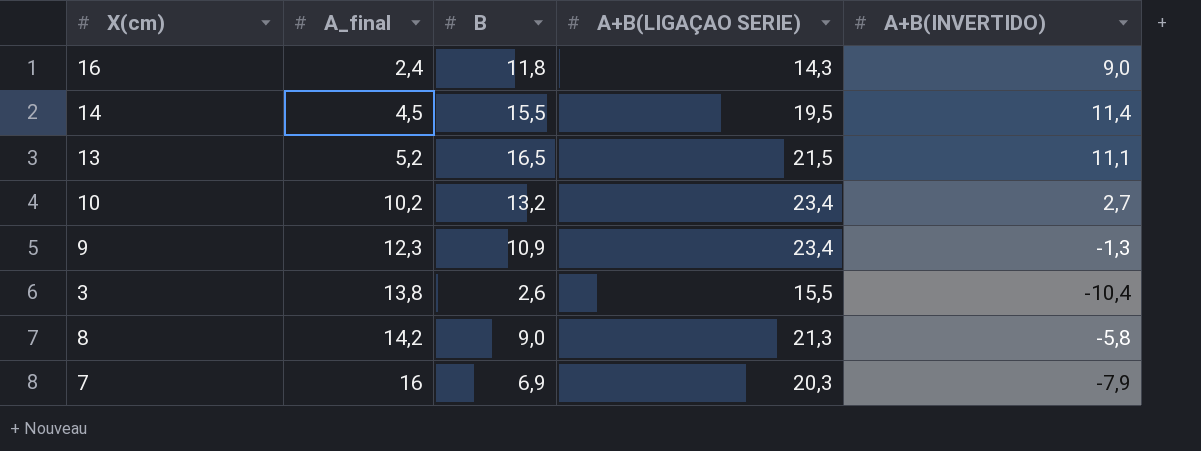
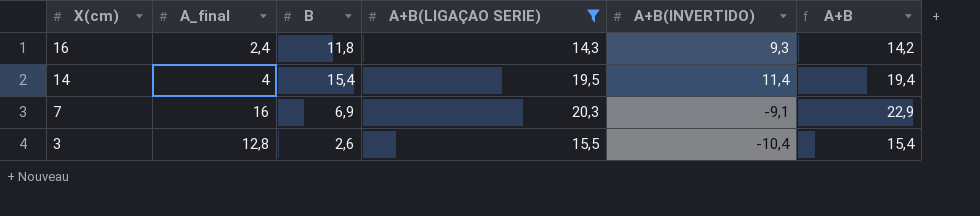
filter: none -> A+B(LIGAÇAO SERIE) <= 20,3
row order: A_final ascending -> X(cm) descending
column A+B | formula: none -> [A_final] + [B]
16 | A+B(INVERTIDO): 9,0 -> 9,3
14 | A_final: 4,5 -> 4
14 | B: 15,5 -> 15,4
7 | A+B(INVERTIDO): -7,9 -> -9,1
3 | A_final: 13,8 -> 12,8

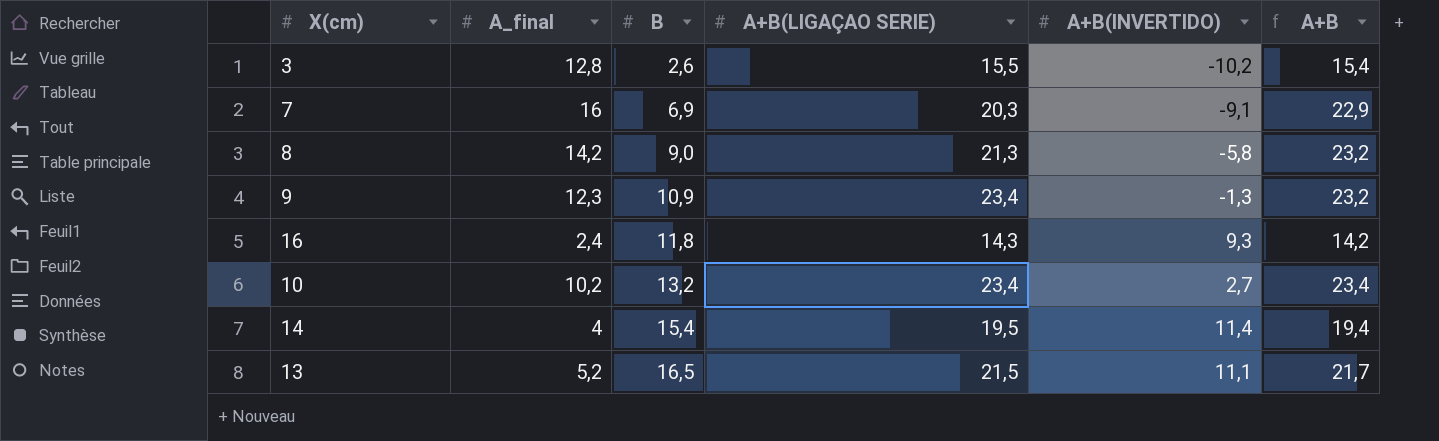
filter: A+B(LIGAÇAO SERIE) <= 20,3 -> none
row order: X(cm) descending -> B ascending
3 | A+B(INVERTIDO): -10,4 -> -10,2

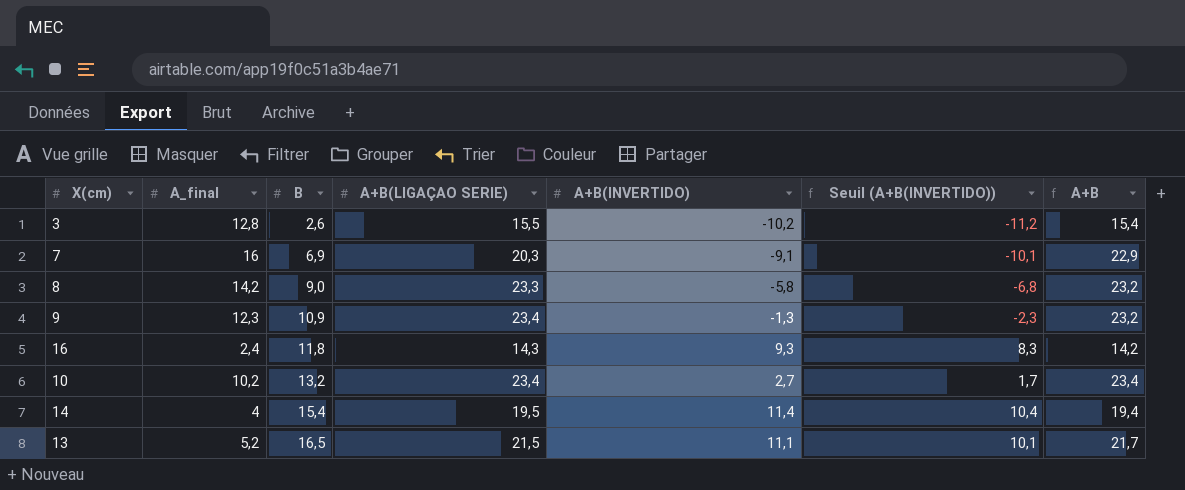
column Seuil (A+B(INVERTIDO)) | formula: none -> [A+B(INVERTIDO)] - 1
8 | A+B(LIGAÇAO SERIE): 21,3 -> 23,3

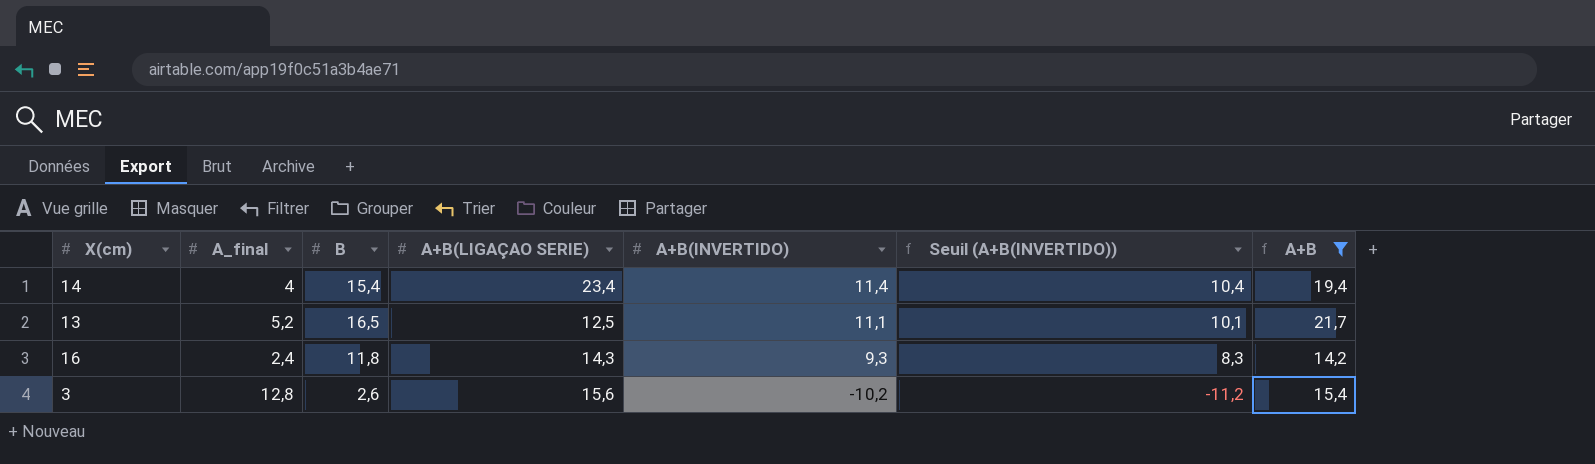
filter: none -> A+B <= 21,7
row order: B ascending -> A+B(INVERTIDO) descending
14 | A+B(LIGAÇAO SERIE): 19,5 -> 23,4
13 | A+B(LIGAÇAO SERIE): 21,5 -> 12,5
3 | A+B(LIGAÇAO SERIE): 15,5 -> 15,6

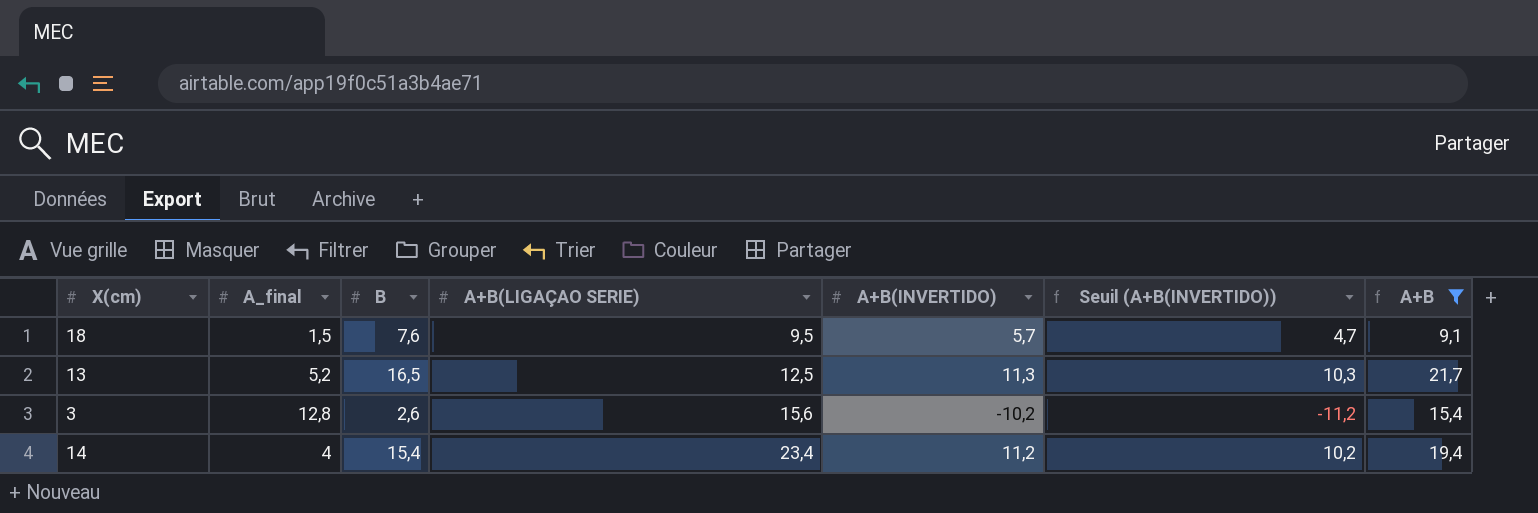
row order: A+B(INVERTIDO) descending -> A+B(LIGAÇAO SERIE) ascending
row 16: 2,4 | 11,8 | 14,3 | 9,3 | 8,3 | 14,2 -> none
row 18: none -> 1,5 | 7,6 | 9,5 | 5,7 | 4,7 | 9,1
13 | A+B(INVERTIDO): 11,1 -> 11,3
13 | Seuil (A+B(INVERTIDO)): 10,1 -> 10,3
14 | A+B(INVERTIDO): 11,4 -> 11,2
14 | Seuil (A+B(INVERTIDO)): 10,4 -> 10,2

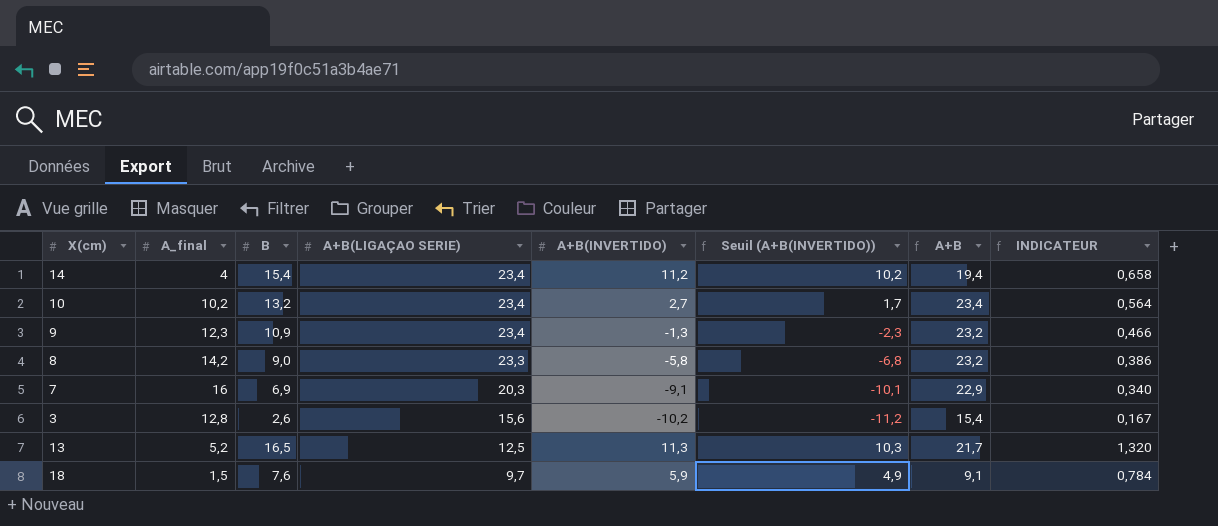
filter: A+B <= 21,7 -> none
row order: A+B(LIGAÇAO SERIE) ascending -> A+B(LIGAÇAO SERIE) descending
column INDICATEUR | formula: none -> [B] / [A+B(LIGAÇAO SERIE)]
18 | A+B(LIGAÇAO SERIE): 9,5 -> 9,7
18 | A+B(INVERTIDO): 5,7 -> 5,9
18 | Seuil (A+B(INVERTIDO)): 4,7 -> 4,9

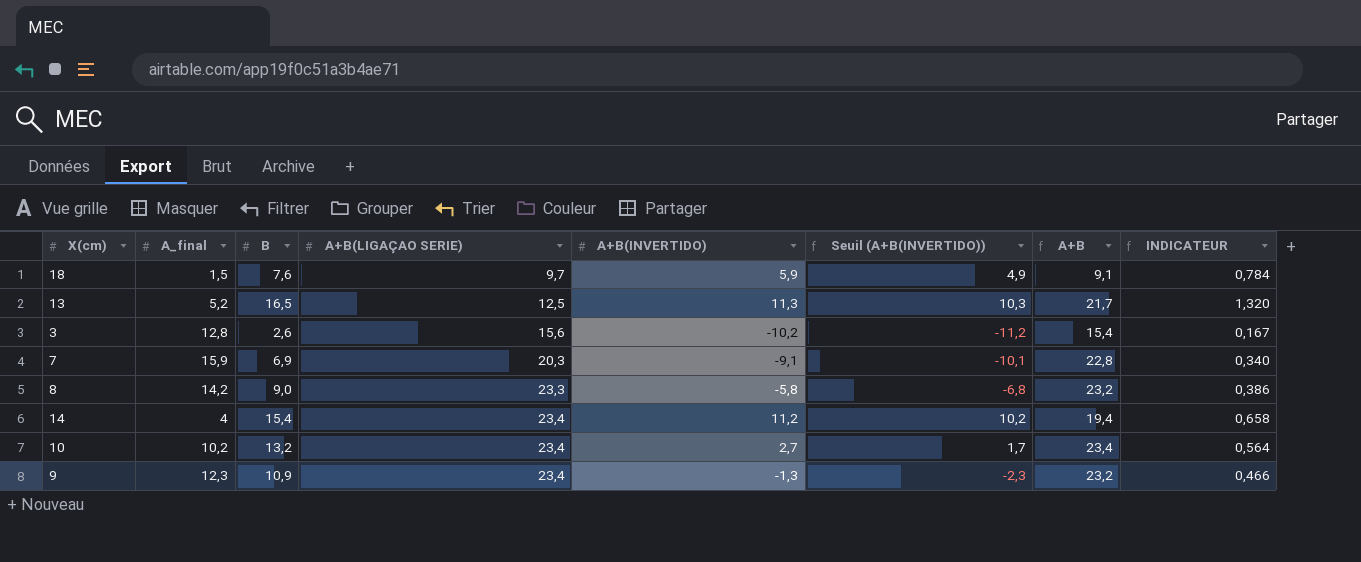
row order: A+B(LIGAÇAO SERIE) descending -> A+B(LIGAÇAO SERIE) ascending
7 | A_final: 16 -> 15,9
7 | A+B: 22,9 -> 22,8

